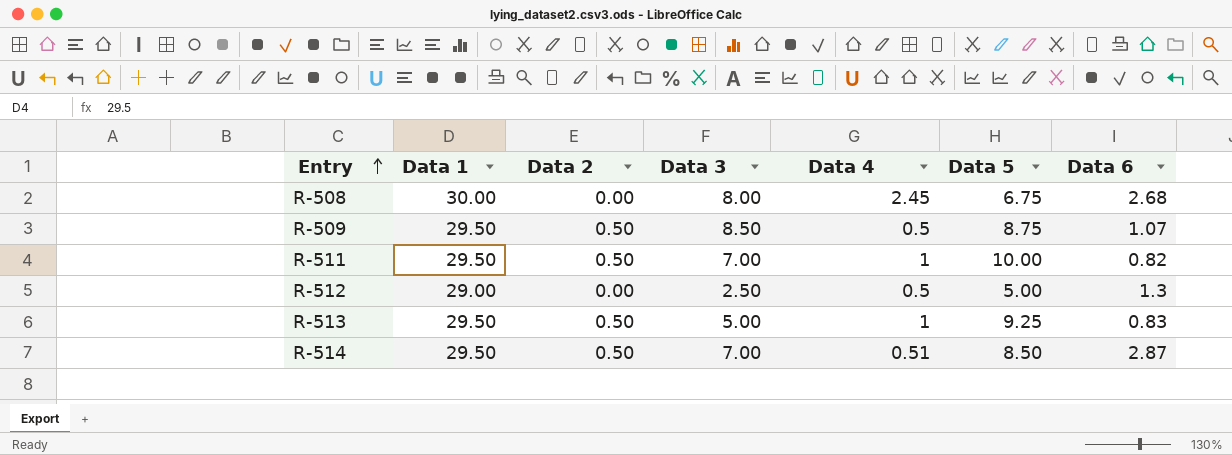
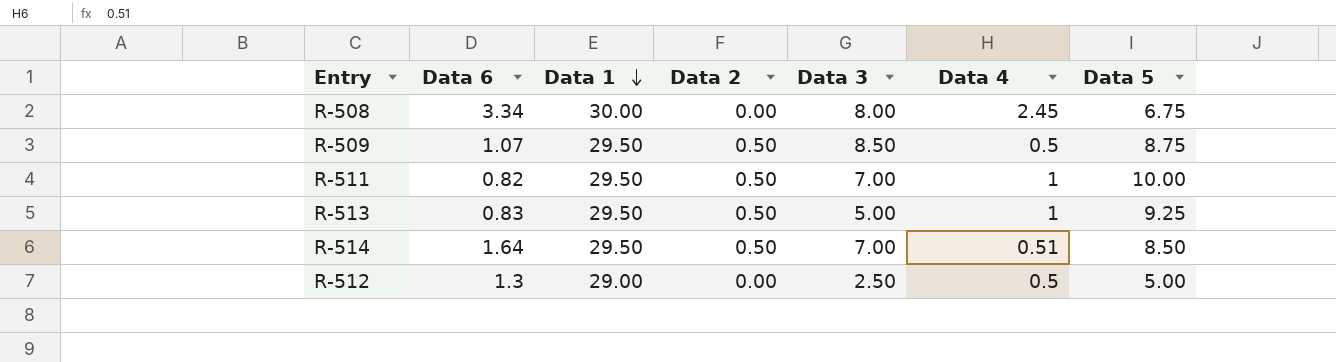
row order: Entry ascending -> Data 1 descending
column Data 6 | position: 7 -> 2
R-508 | Data 6: 2.68 -> 3.34
R-514 | Data 6: 2.87 -> 1.64

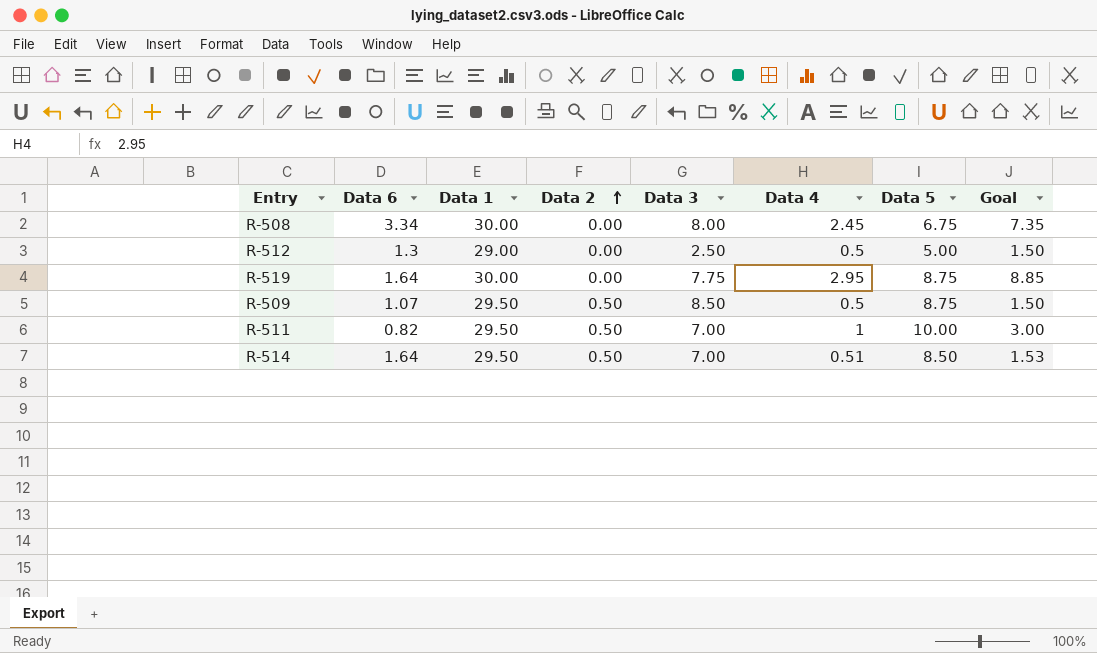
row order: Data 1 descending -> Data 2 ascending
column Goal | formula: none -> [Data 4] * 3
row R-513: 0.83 | 29.50 | 0.50 | 5.00 | 1 | 9.25 -> none
row R-519: none -> 1.64 | 30.00 | 0.00 | 7.75 | 2.95 | 8.75 | 8.85

